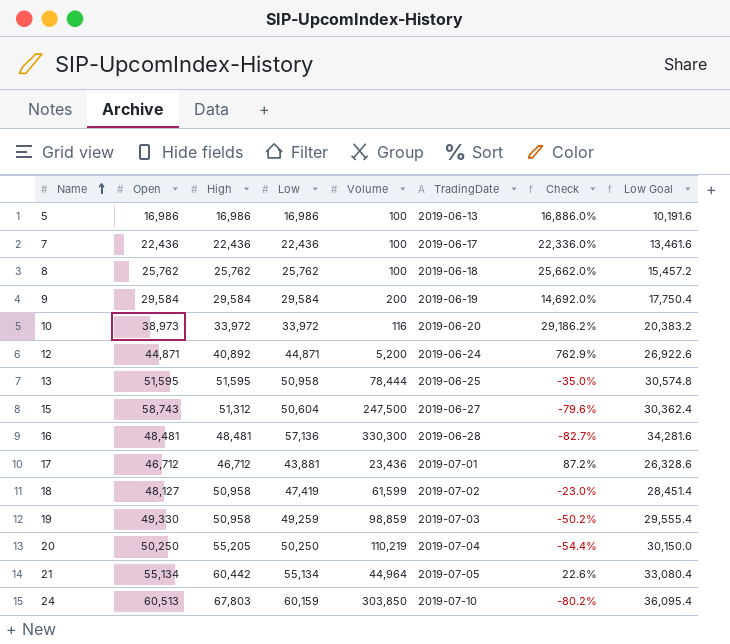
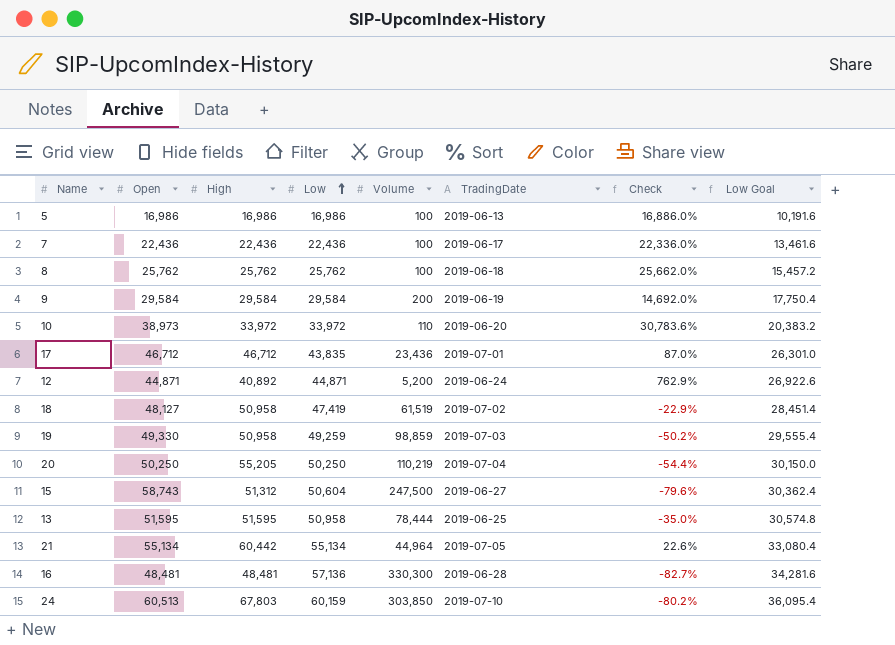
row order: Name ascending -> Low ascending
10 | Volume: 116 -> 110
10 | Check: 29,186.2% -> 30,783.6%
17 | Low: 43,881 -> 43,835
17 | Check: 87.2% -> 87.0%
17 | Low Goal: 26,328.6 -> 26,301.0
18 | Volume: 61,599 -> 61,519
18 | Check: -23.0% -> -22.9%

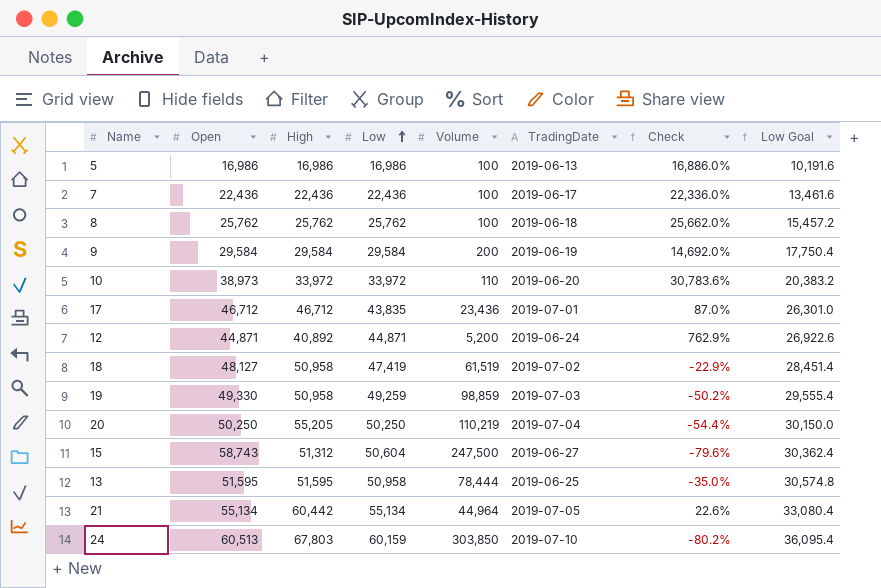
row 16: 48,481 | 48,481 | 57,136 | 330,300 | 2019-06-28 | -82.7% | 34,281.6 -> none

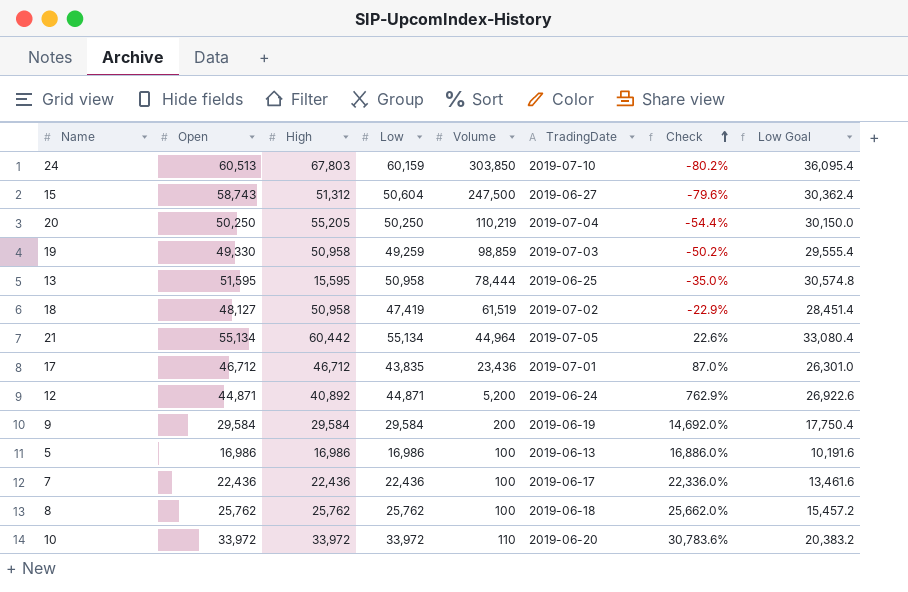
row order: Low ascending -> Check ascending
13 | High: 51,595 -> 15,595
10 | Open: 38,973 -> 33,972

